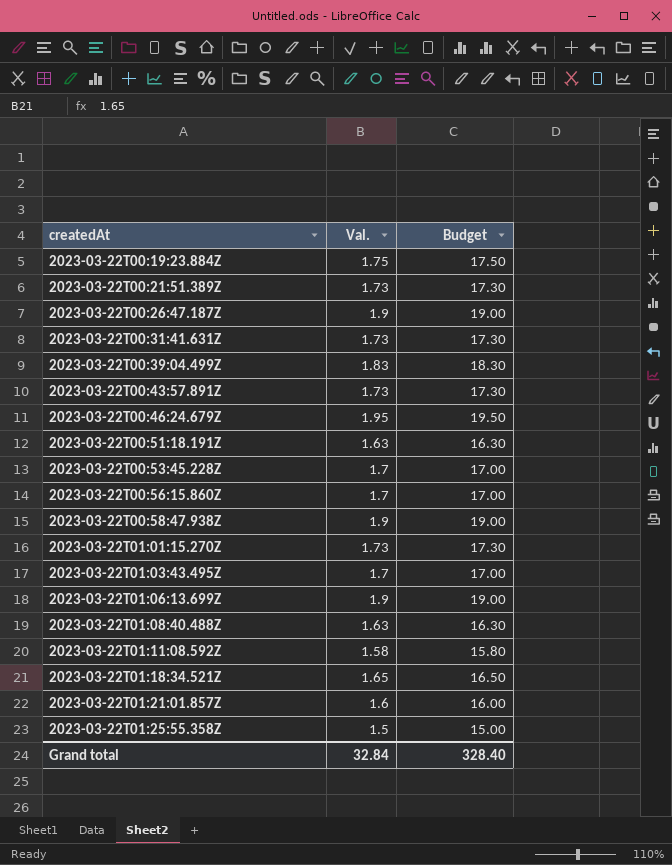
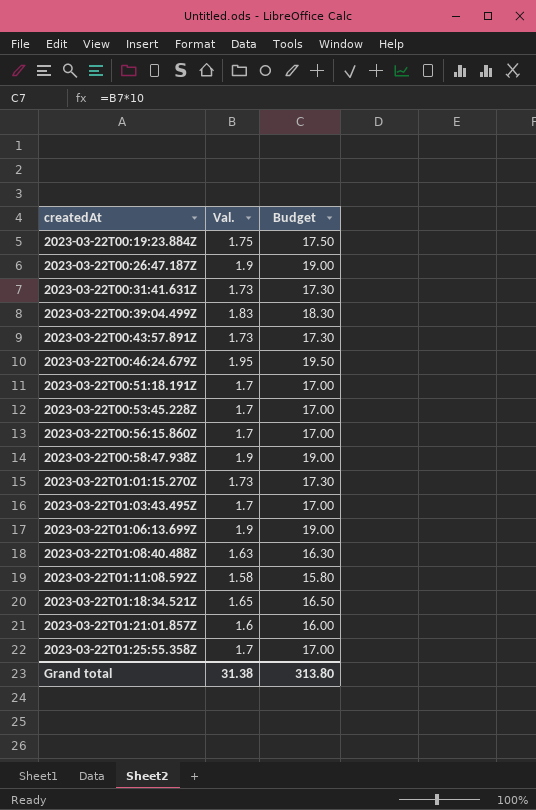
row 2023-03-22T00:21:51.389Z: 1.73 | 17.30 -> none
2023-03-22T00:51:18.191Z | Val.: 1.63 -> 1.7
2023-03-22T00:51:18.191Z | Budget: 16.30 -> 17.00
2023-03-22T01:25:55.358Z | Val.: 1.5 -> 1.7
2023-03-22T01:25:55.358Z | Budget: 15.00 -> 17.00
Grand total | Val.: 32.84 -> 31.38
Grand total | Budget: 328.40 -> 313.80

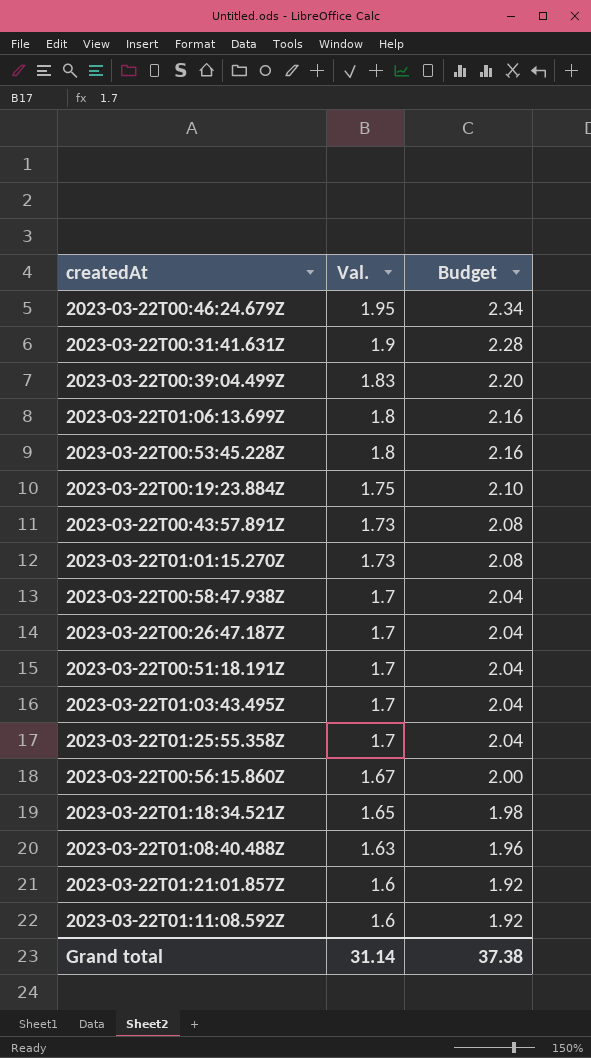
row order: createdAt ascending -> Val. descending
column Budget | formula: [Val.] * 10 -> [Val.] * 1.2
2023-03-22T00:31:41.631Z | Val.: 1.73 -> 1.9
2023-03-22T01:06:13.699Z | Val.: 1.9 -> 1.8
2023-03-22T00:53:45.228Z | Val.: 1.7 -> 1.8
2023-03-22T00:58:47.938Z | Val.: 1.9 -> 1.7
2023-03-22T00:26:47.187Z | Val.: 1.9 -> 1.7
2023-03-22T00:56:15.860Z | Val.: 1.7 -> 1.67
2023-03-22T01:11:08.592Z | Val.: 1.58 -> 1.6
Grand total | Val.: 31.38 -> 31.14
Grand total | Budget: 313.80 -> 37.38

